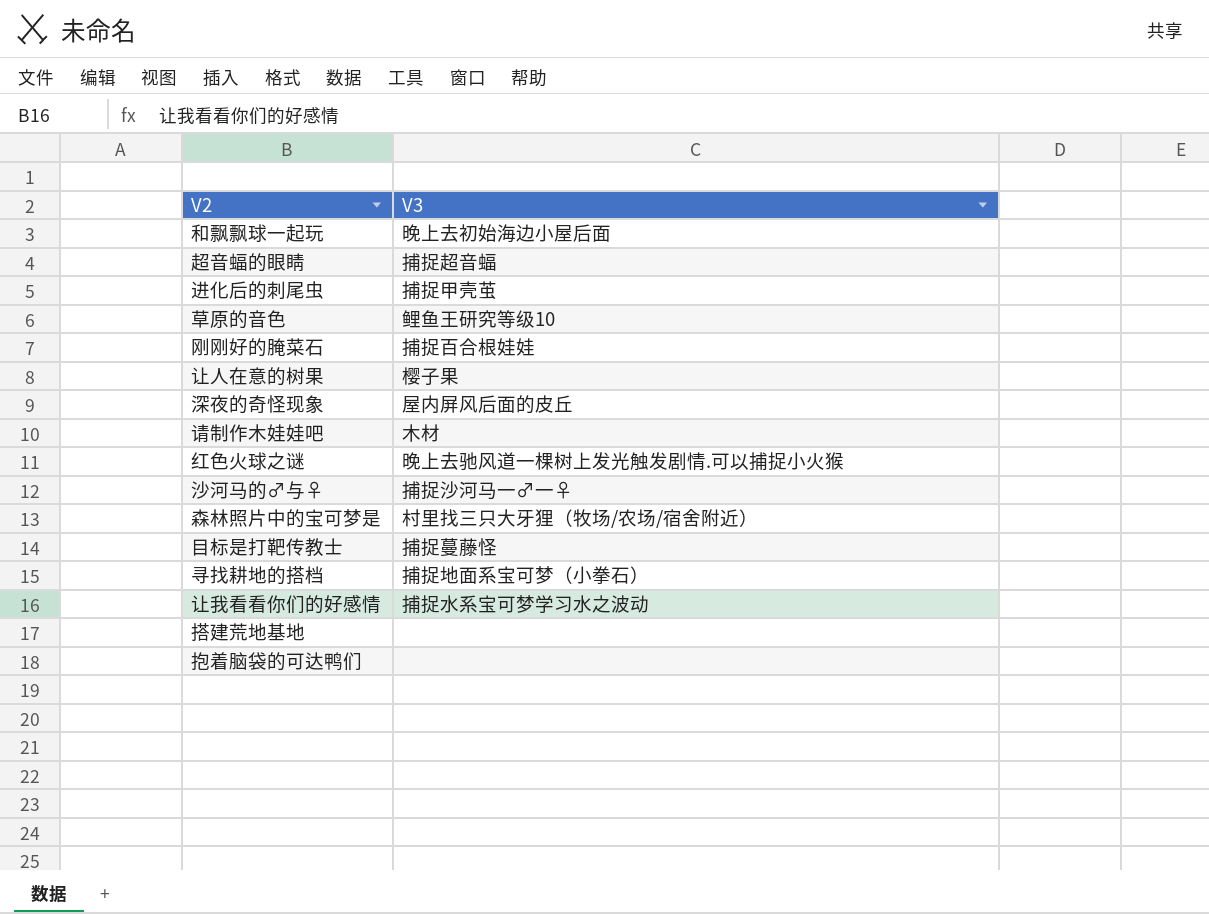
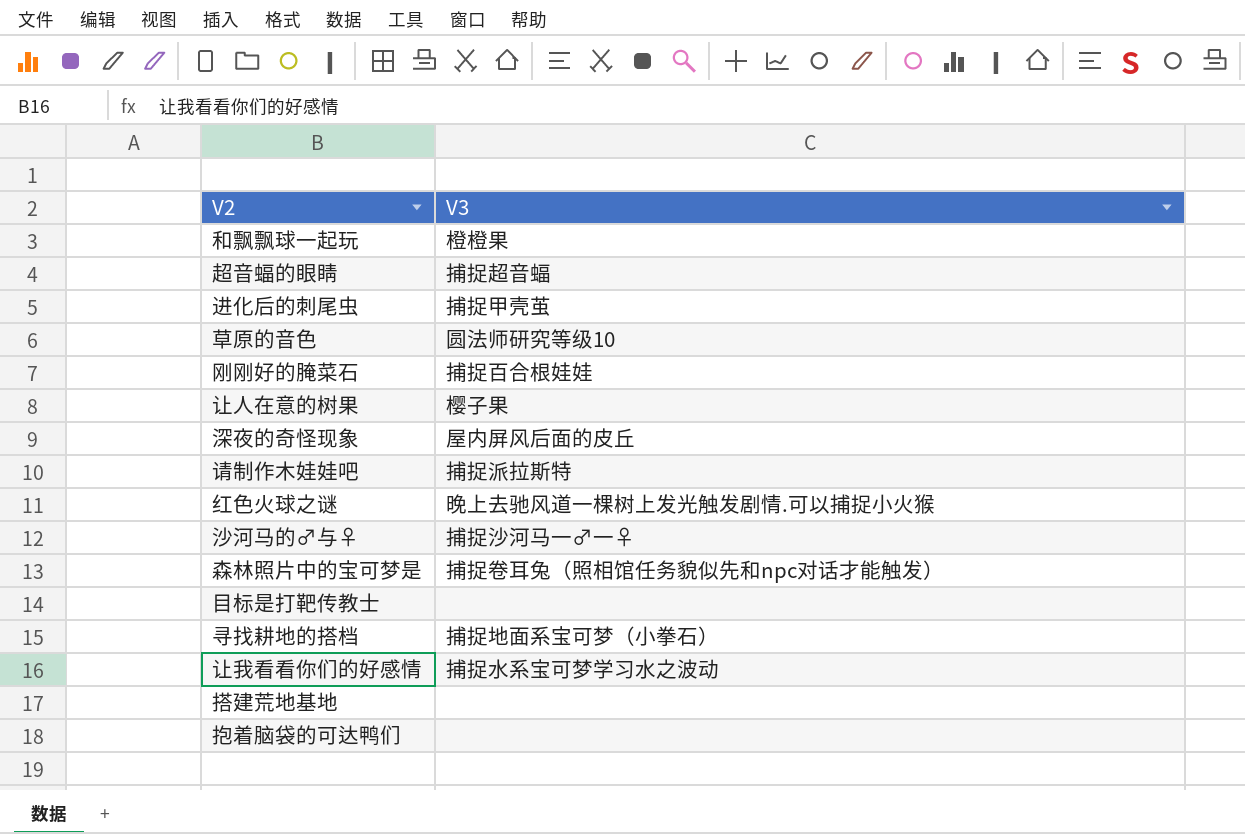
和飘飘球一起玩 | V3: 晚上去初始海边小屋后面 -> 橙橙果
草原的音色 | V3: 鲤鱼王研究等级10 -> 圆法师研究等级10
请制作木娃娃吧 | V3: 木材 -> 捕捉派拉斯特
森林照片中的宝可梦是 | V3: 村里找三只大牙狸（牧场/农场/宿舍附近） -> 捕捉卷耳兔（照相馆任务貌似先和npc对话才能触发）
目标是打靶传教士 | V3: 捕捉蔓藤怪 -> none

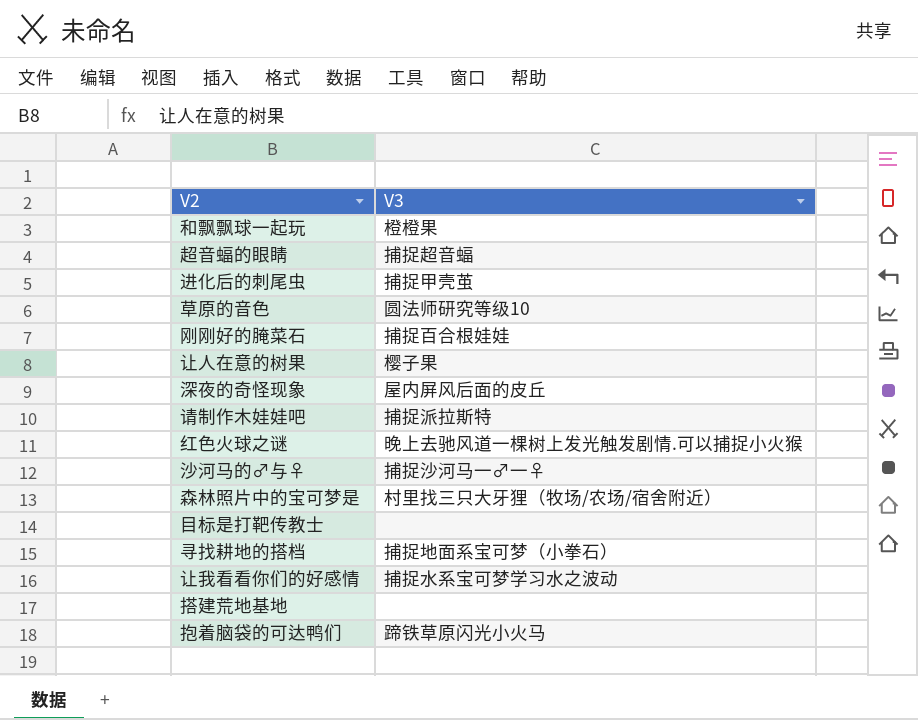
森林照片中的宝可梦是 | V3: 捕捉卷耳兔（照相馆任务貌似先和npc对话才能触发） -> 村里找三只大牙狸（牧场/农场/宿舍附近）
抱着脑袋的可达鸭们 | V3: none -> 蹄铁草原闪光小火马

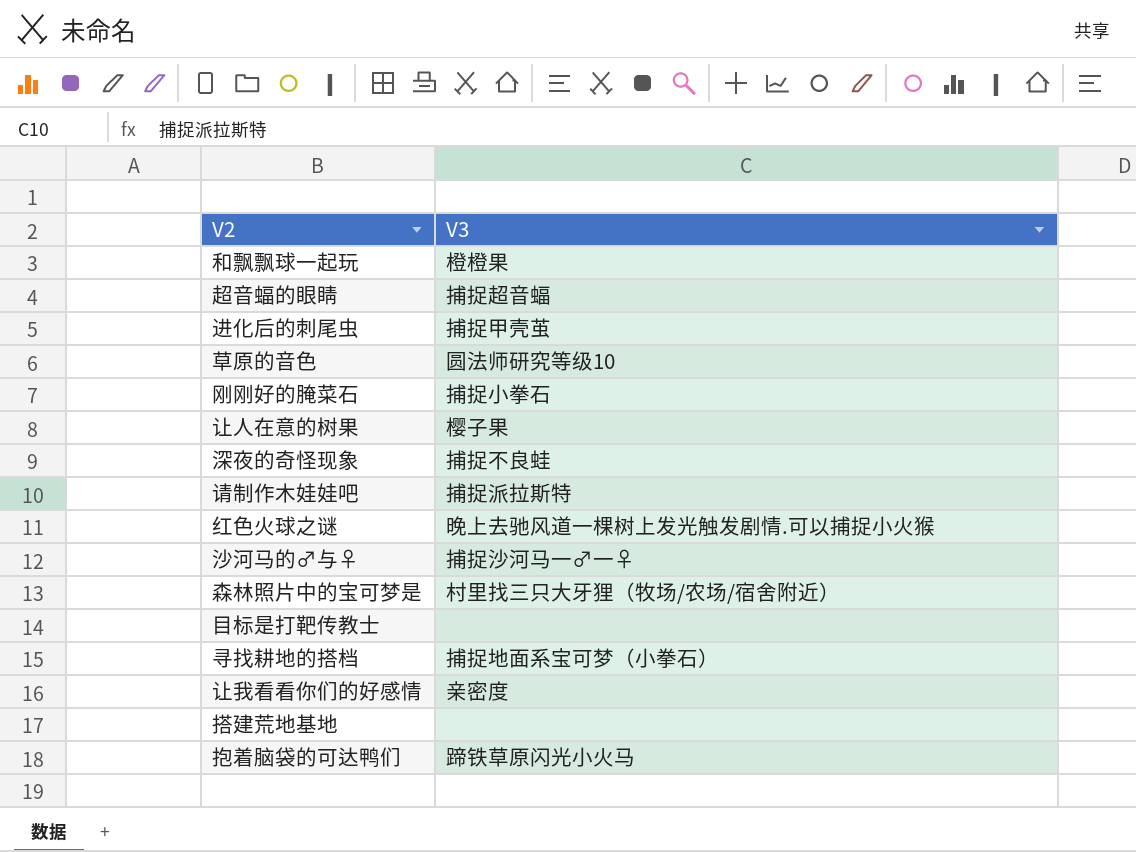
刚刚好的腌菜石 | V3: 捕捉百合根娃娃 -> 捕捉小拳石
深夜的奇怪现象 | V3: 屋内屏风后面的皮丘 -> 捕捉不良蛙
让我看看你们的好感情 | V3: 捕捉水系宝可梦学习水之波动 -> 亲密度

